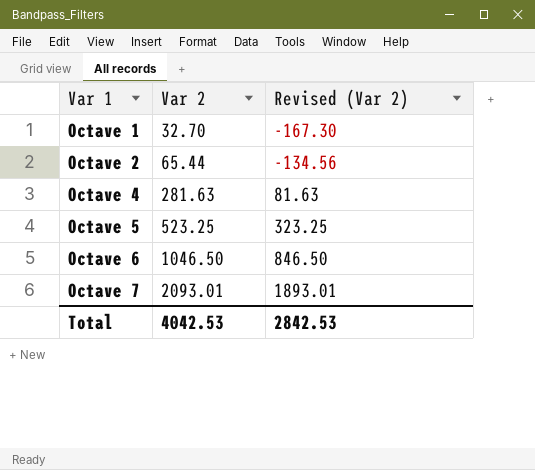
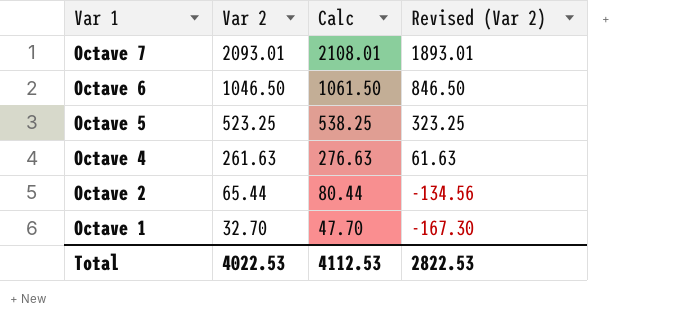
row order: Var 1 ascending -> Var 1 descending
column Calc | formula: none -> [Var 2] + 15
Octave 4 | Var 2: 281.63 -> 261.63
Octave 4 | Revised (Var 2): 81.63 -> 61.63
Total | Var 2: 4042.53 -> 4022.53
Total | Revised (Var 2): 2842.53 -> 2822.53

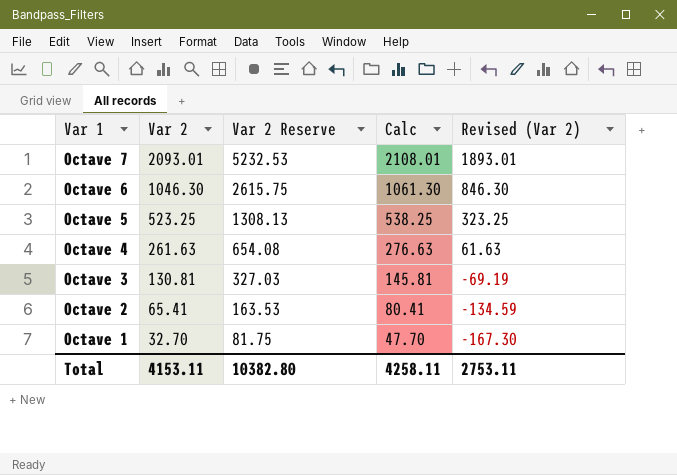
column Var 2 Reserve | formula: none -> [Var 2] * 2.5
Octave 6 | Var 2: 1046.50 -> 1046.30
Octave 6 | Calc: 1061.50 -> 1061.30
Octave 6 | Revised (Var 2): 846.50 -> 846.30
row Octave 3: none -> 130.81 | 327.03 | 145.81 | -69.19
Octave 2 | Var 2: 65.44 -> 65.41
Octave 2 | Calc: 80.44 -> 80.41
Octave 2 | Revised (Var 2): -134.56 -> -134.59
Total | Var 2: 4022.53 -> 4153.11
Total | Calc: 4112.53 -> 4258.11
Total | Revised (Var 2): 2822.53 -> 2753.11

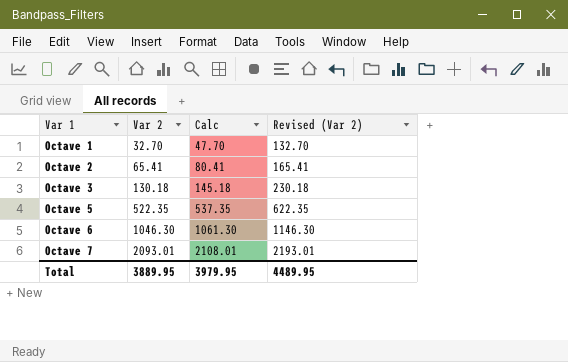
row order: Var 1 descending -> Var 1 ascending
column Var 2 Reserve | formula: [Var 2] * 2.5 -> none
column Revised (Var 2) | formula: [Var 2] - 200 -> [Var 2] + 100
row Octave 4: 261.63 | 654.08 | 276.63 | 61.63 -> none
Octave 3 | Var 2: 130.81 -> 130.18
Octave 3 | Calc: 145.81 -> 145.18
Octave 5 | Var 2: 523.25 -> 522.35
Octave 5 | Calc: 538.25 -> 537.35
Total | Var 2: 4153.11 -> 3889.95
Total | Calc: 4258.11 -> 3979.95
Total | Revised (Var 2): 2753.11 -> 4489.95

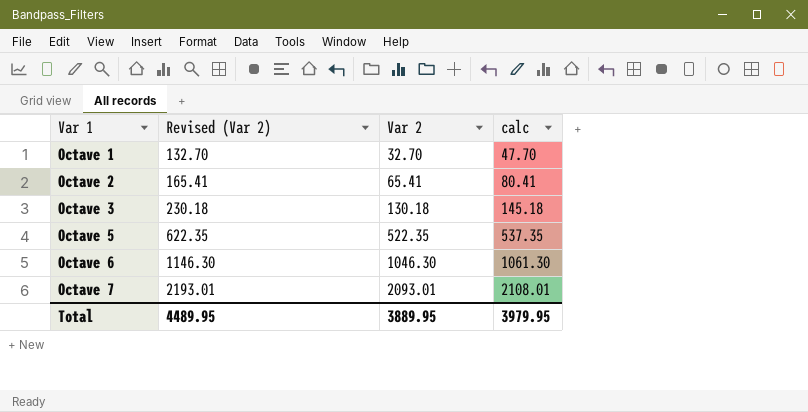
column Revised (Var 2) | position: 4 -> 2
column name: Calc -> calc

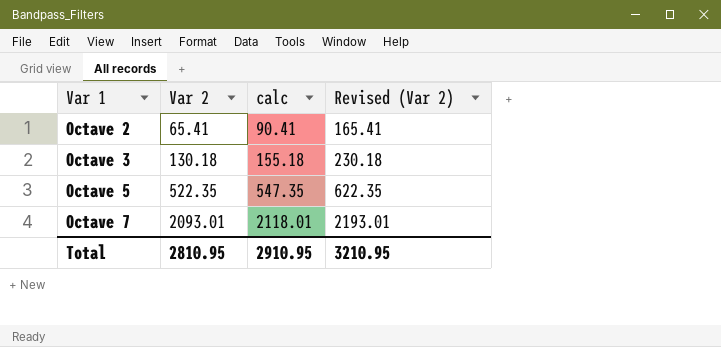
column calc | formula: [Var 2] + 15 -> [Var 2] + 25
column Revised (Var 2) | position: 2 -> 4
row Octave 1: 132.70 | 32.70 | 47.70 -> none
row Octave 6: 1146.30 | 1046.30 | 1061.30 -> none
Total | Var 2: 3889.95 -> 2810.95
Total | calc: 3979.95 -> 2910.95
Total | Revised (Var 2): 4489.95 -> 3210.95

